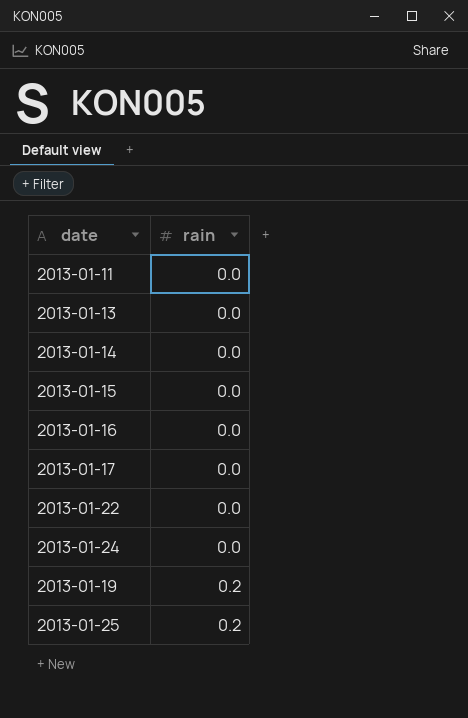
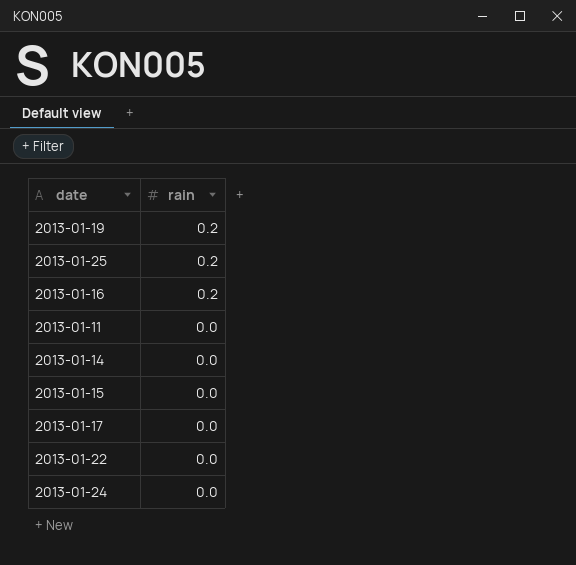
row order: rain ascending -> rain descending
row 2013-01-13: 0.0 -> none
2013-01-16 | rain: 0.0 -> 0.2

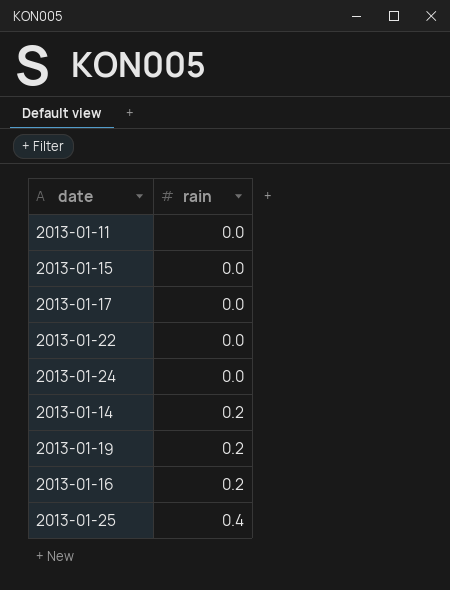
row order: rain descending -> rain ascending
2013-01-14 | rain: 0.0 -> 0.2
2013-01-25 | rain: 0.2 -> 0.4

